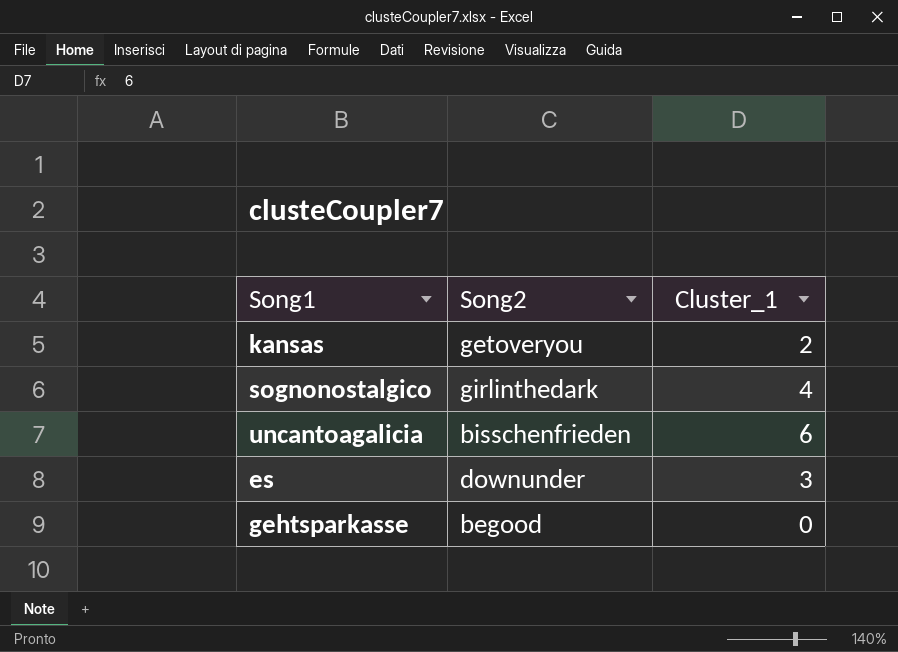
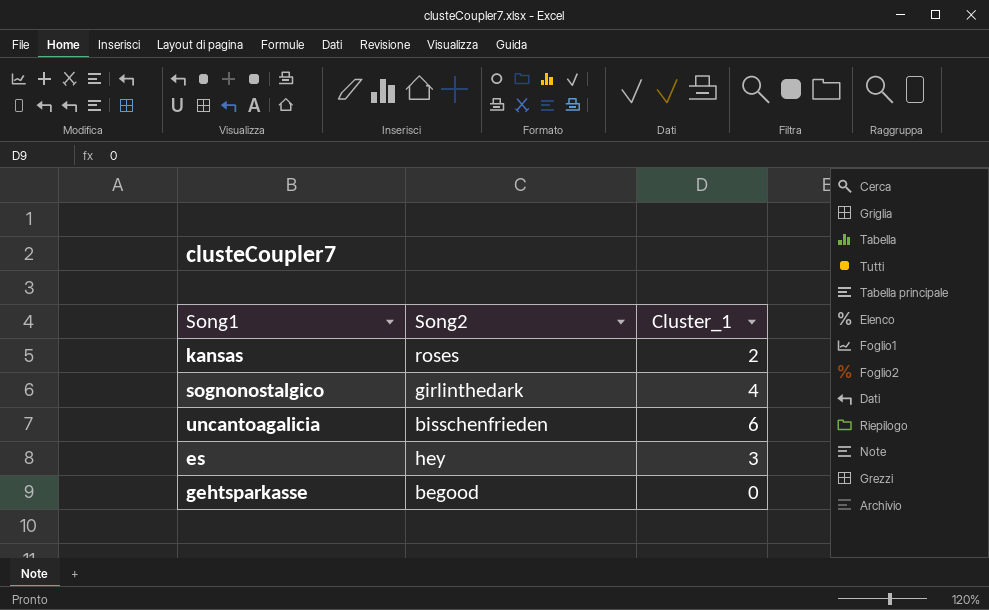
kansas | Song2: getoveryou -> roses
es | Song2: downunder -> hey

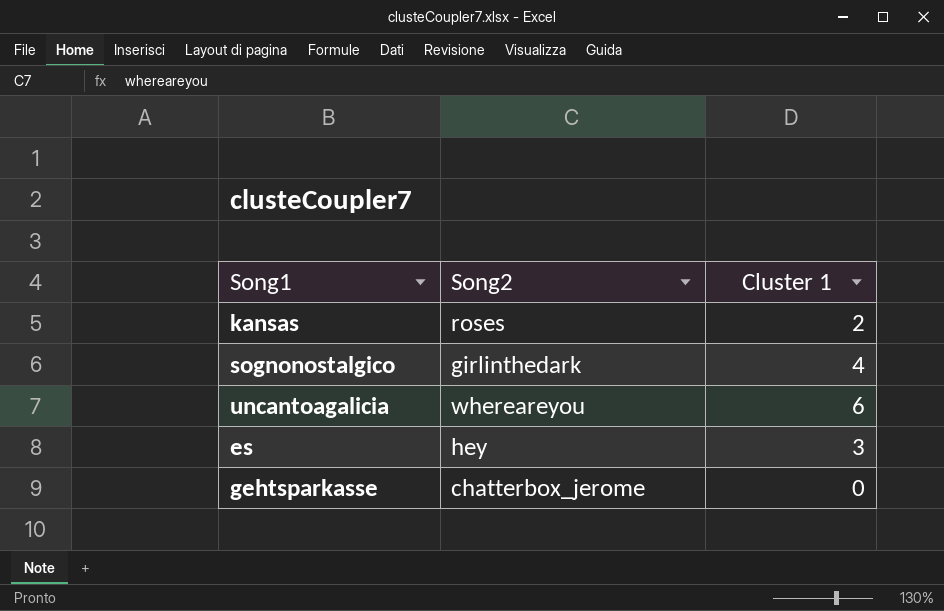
column name: Cluster_1 -> Cluster 1
uncantoagalicia | Song2: bisschenfrieden -> whereareyou
gehtsparkasse | Song2: begood -> chatterbox_jerome

